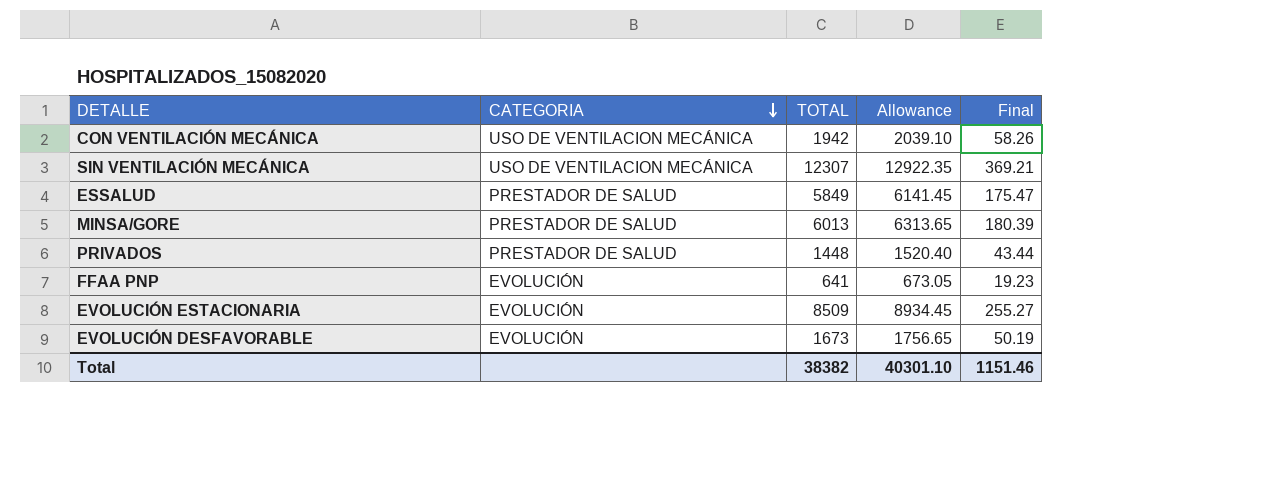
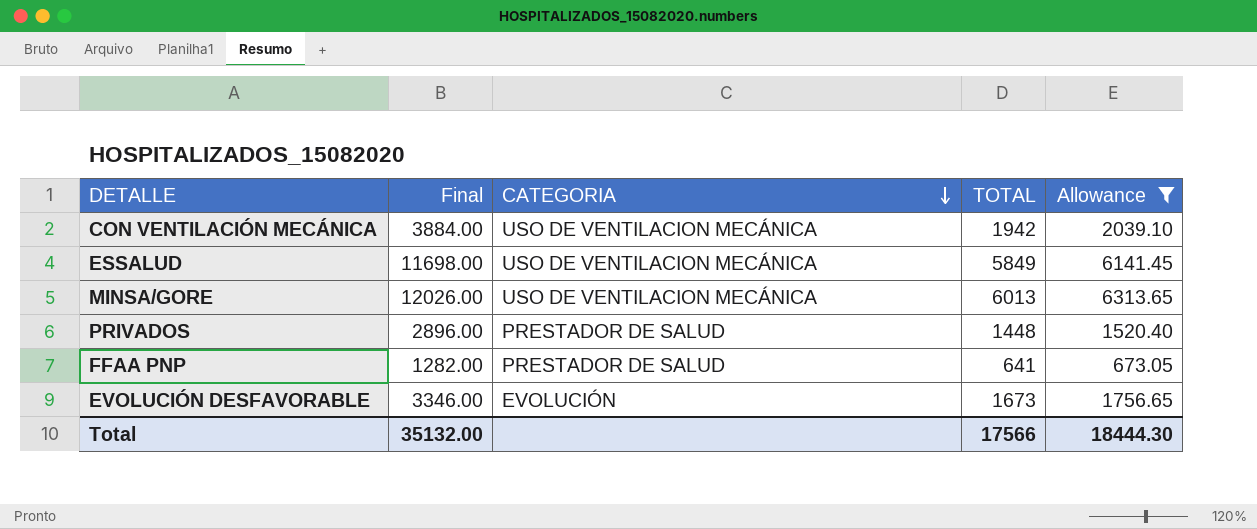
filter: none -> Allowance <= 6313.65
column Final | formula: [TOTAL] * 0.03 -> [TOTAL] * 2
column Final | position: 5 -> 2
ESSALUD | CATEGORIA: PRESTADOR DE SALUD -> USO DE VENTILACION MECÁNICA
MINSA/GORE | CATEGORIA: PRESTADOR DE SALUD -> USO DE VENTILACION MECÁNICA
FFAA PNP | CATEGORIA: EVOLUCIÓN -> PRESTADOR DE SALUD
Total | Final: 1151.46 -> 35132.00
Total | TOTAL: 38382 -> 17566
Total | Allowance: 40301.10 -> 18444.30

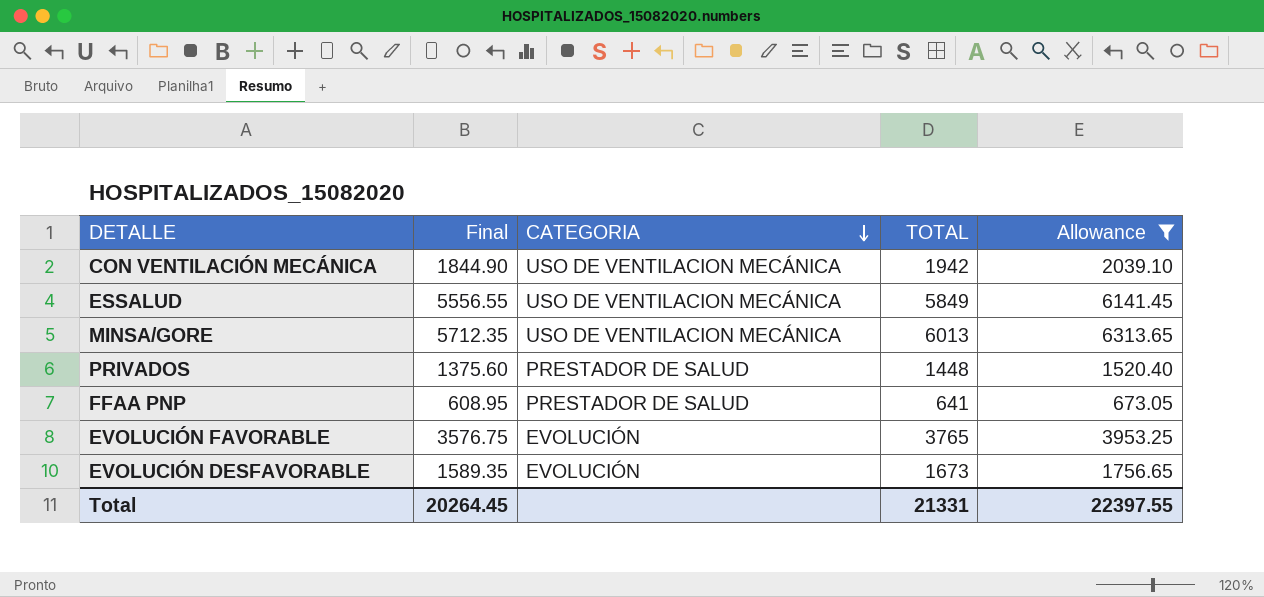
column Final | formula: [TOTAL] * 2 -> [TOTAL] * 0.95
row EVOLUCIÓN FAVORABLE: none -> 3576.75 | EVOLUCIÓN | 3765 | 3953.25
Total | Final: 35132.00 -> 20264.45
Total | TOTAL: 17566 -> 21331
Total | Allowance: 18444.30 -> 22397.55

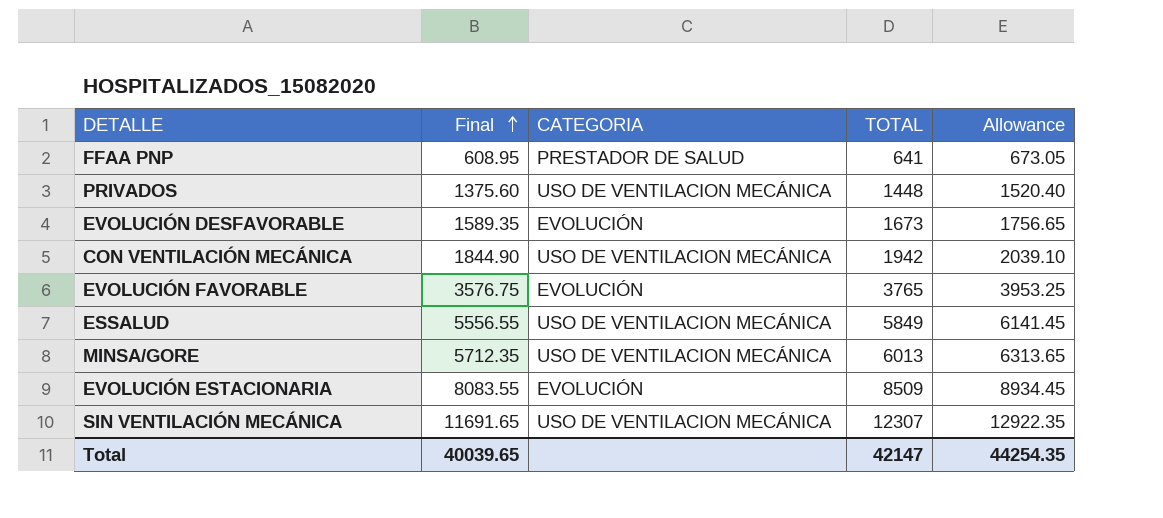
filter: Allowance <= 6313.65 -> none
row order: CATEGORIA descending -> Final ascending
PRIVADOS | CATEGORIA: PRESTADOR DE SALUD -> USO DE VENTILACION MECÁNICA
Total | Final: 20264.45 -> 40039.65
Total | TOTAL: 21331 -> 42147
Total | Allowance: 22397.55 -> 44254.35

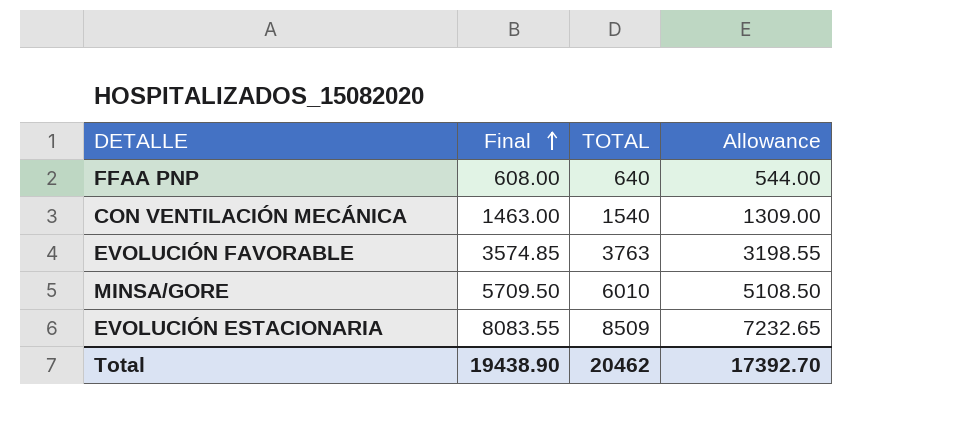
column CATEGORIA | position: 3 -> none
column Allowance | formula: [TOTAL] * 1.05 -> [TOTAL] * 0.85
row PRIVADOS: 1375.60 | USO DE VENTILACION MECÁNICA | 1448 | 1520.40 -> none
row EVOLUCIÓN DESFAVORABLE: 1589.35 | EVOLUCIÓN | 1673 | 1756.65 -> none
row ESSALUD: 5556.55 | USO DE VENTILACION MECÁNICA | 5849 | 6141.45 -> none
row SIN VENTILACIÓN MECÁNICA: 11691.65 | USO DE VENTILACION MECÁNICA | 12307 | 12922.35 -> none
FFAA PNP | Final: 608.95 -> 608.00
FFAA PNP | TOTAL: 641 -> 640
CON VENTILACIÓN MECÁNICA | Final: 1844.90 -> 1463.00
CON VENTILACIÓN MECÁNICA | TOTAL: 1942 -> 1540
EVOLUCIÓN FAVORABLE | Final: 3576.75 -> 3574.85
EVOLUCIÓN FAVORABLE | TOTAL: 3765 -> 3763
MINSA/GORE | Final: 5712.35 -> 5709.50
MINSA/GORE | TOTAL: 6013 -> 6010
Total | Final: 40039.65 -> 19438.90
Total | TOTAL: 42147 -> 20462
Total | Allowance: 44254.35 -> 17392.70

